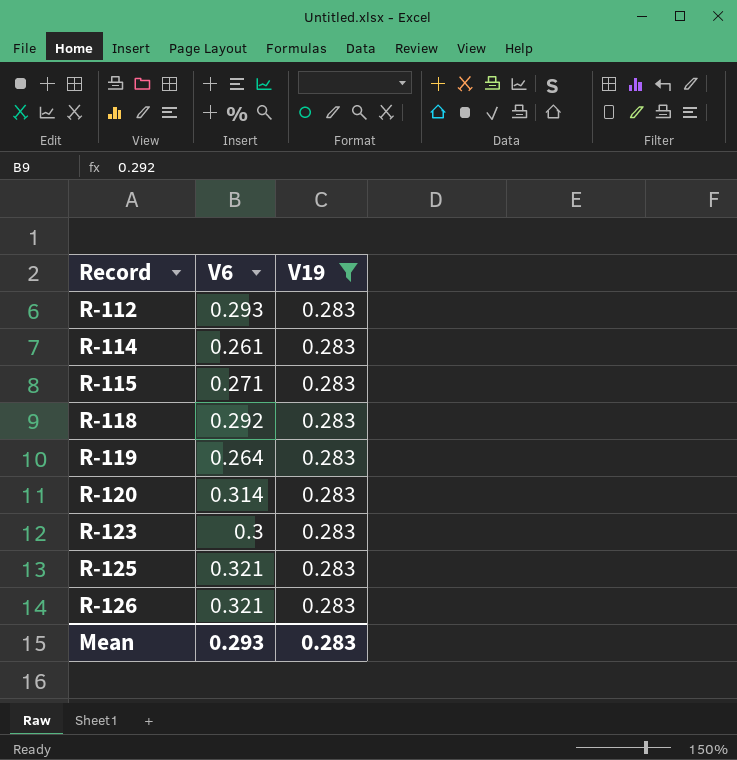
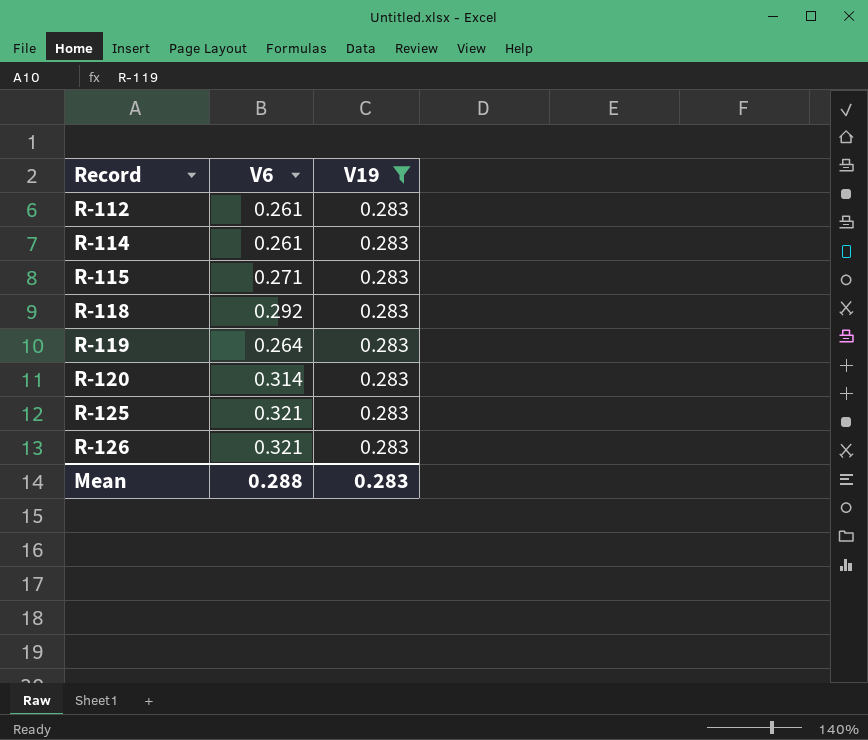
row R-123: 0.3 | 0.283 -> none
R-112 | V6: 0.293 -> 0.261
Mean | V6: 0.293 -> 0.288

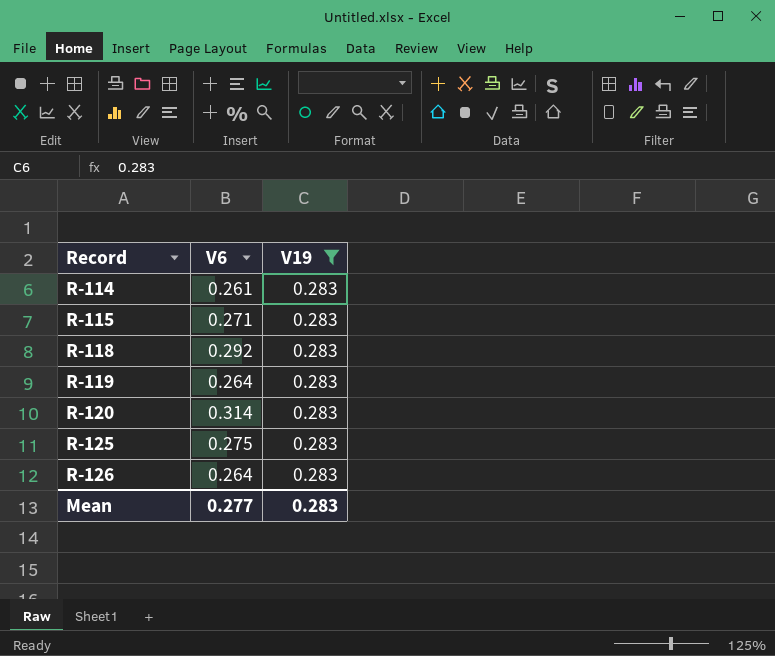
row R-112: 0.261 | 0.283 -> none
R-125 | V6: 0.321 -> 0.275
R-126 | V6: 0.321 -> 0.264
Mean | V6: 0.288 -> 0.277

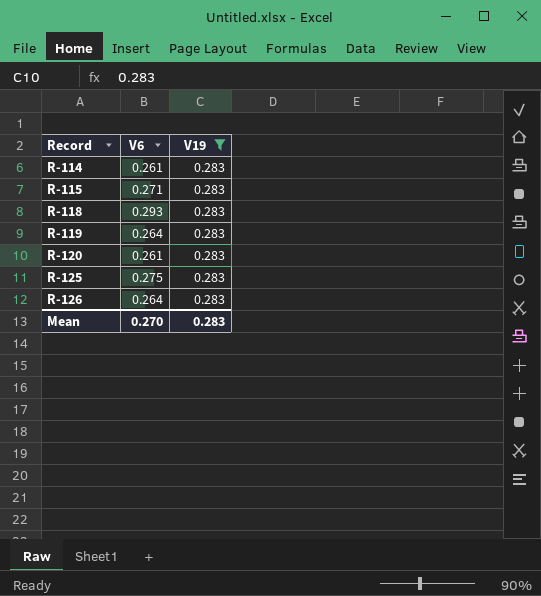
R-118 | V6: 0.292 -> 0.293
R-120 | V6: 0.314 -> 0.261
Mean | V6: 0.277 -> 0.270

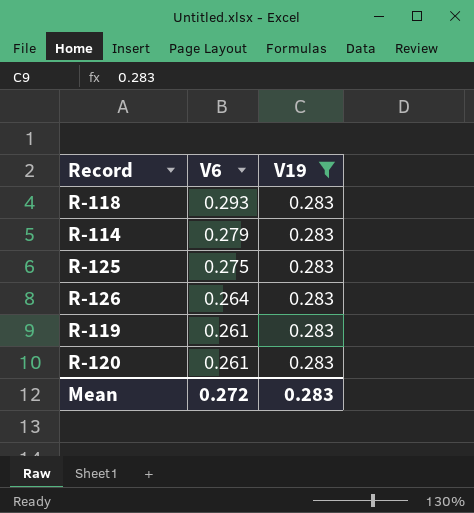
row order: Record ascending -> V6 descending
row R-115: 0.271 | 0.283 -> none
R-114 | V6: 0.261 -> 0.279
R-119 | V6: 0.264 -> 0.261
Mean | V6: 0.270 -> 0.272

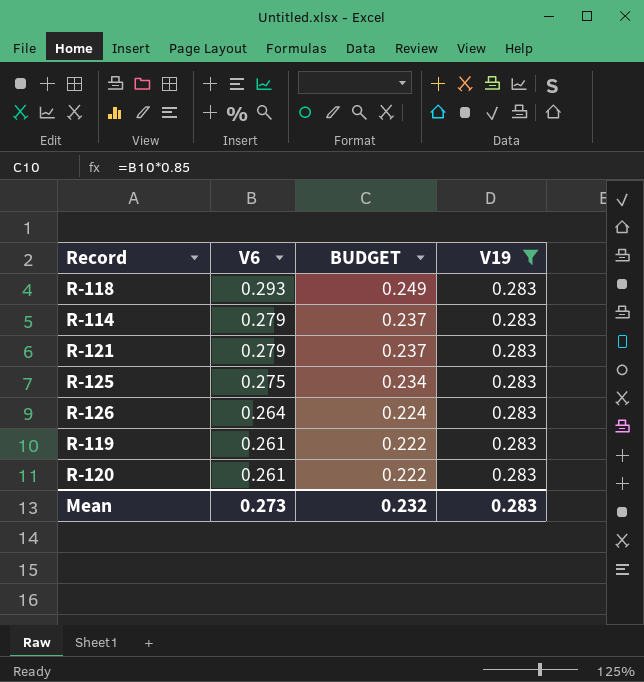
column BUDGET | formula: none -> [V6] * 0.85
row R-121: none -> 0.279 | 0.237 | 0.283
Mean | V6: 0.272 -> 0.273

